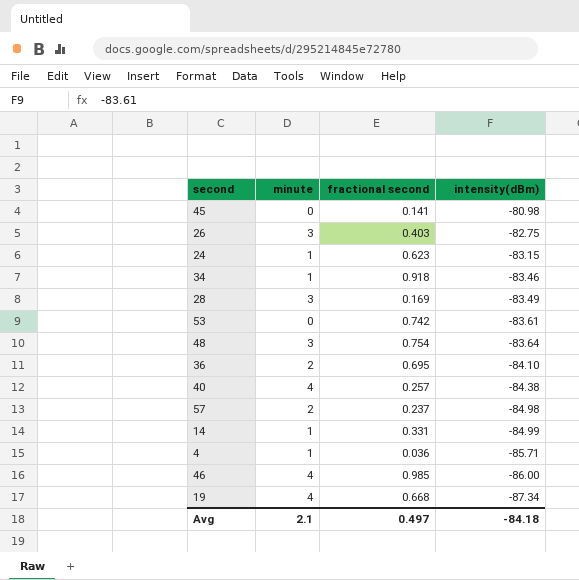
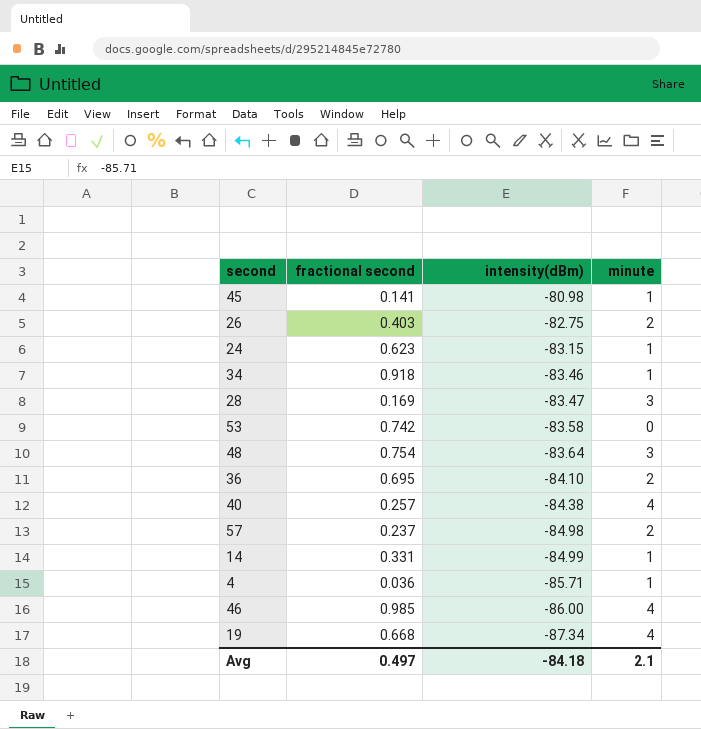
column minute | position: 2 -> 4
45 | minute: 0 -> 1
26 | minute: 3 -> 2
28 | intensity(dBm): -83.49 -> -83.47
53 | intensity(dBm): -83.61 -> -83.58

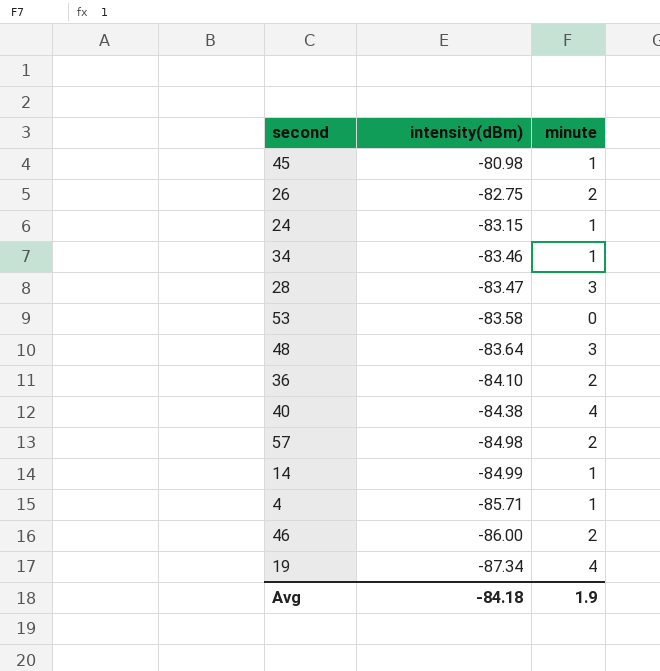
column fractional second | position: 2 -> none
46 | minute: 4 -> 2
Avg | minute: 2.1 -> 1.9

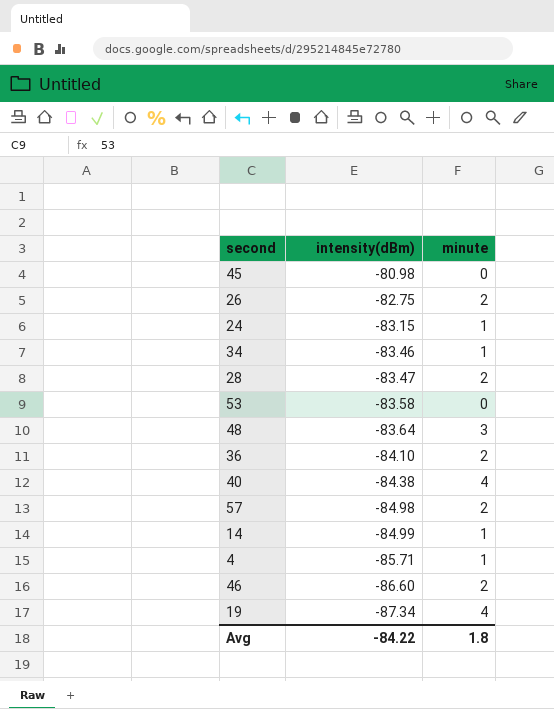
45 | minute: 1 -> 0
28 | minute: 3 -> 2
46 | intensity(dBm): -86.00 -> -86.60
Avg | intensity(dBm): -84.18 -> -84.22
Avg | minute: 1.9 -> 1.8

